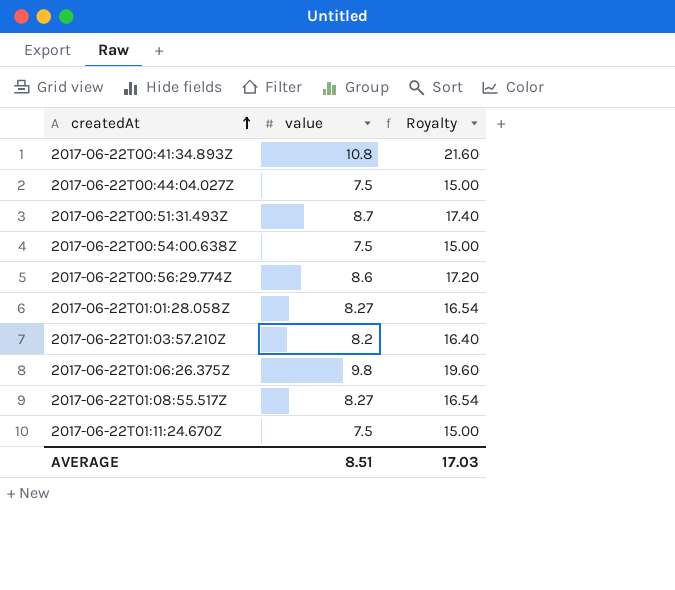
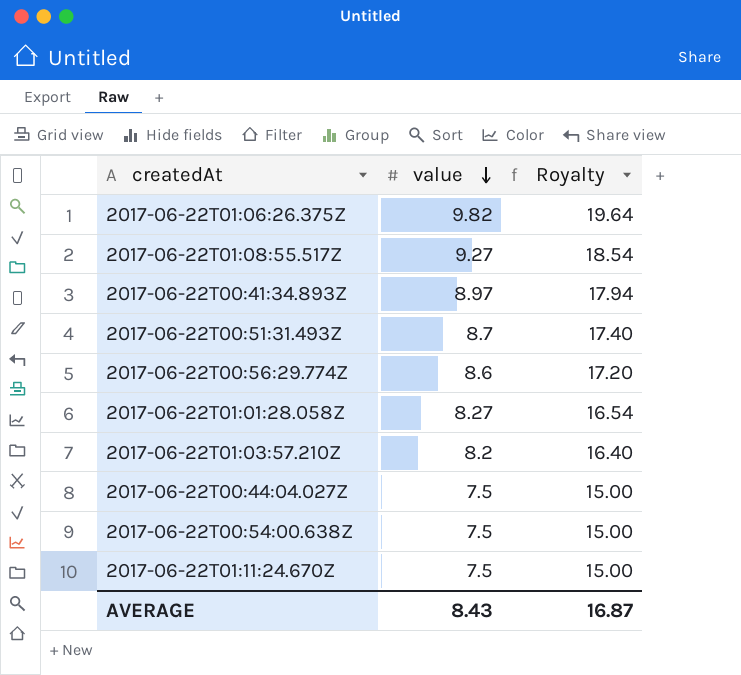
row order: createdAt ascending -> value descending
2017-06-22T01:06:26.375Z | value: 9.8 -> 9.82
2017-06-22T01:06:26.375Z | Royalty: 19.60 -> 19.64
2017-06-22T01:08:55.517Z | value: 8.27 -> 9.27
2017-06-22T01:08:55.517Z | Royalty: 16.54 -> 18.54
2017-06-22T00:41:34.893Z | value: 10.8 -> 8.97
2017-06-22T00:41:34.893Z | Royalty: 21.60 -> 17.94
AVERAGE | value: 8.51 -> 8.43
AVERAGE | Royalty: 17.03 -> 16.87

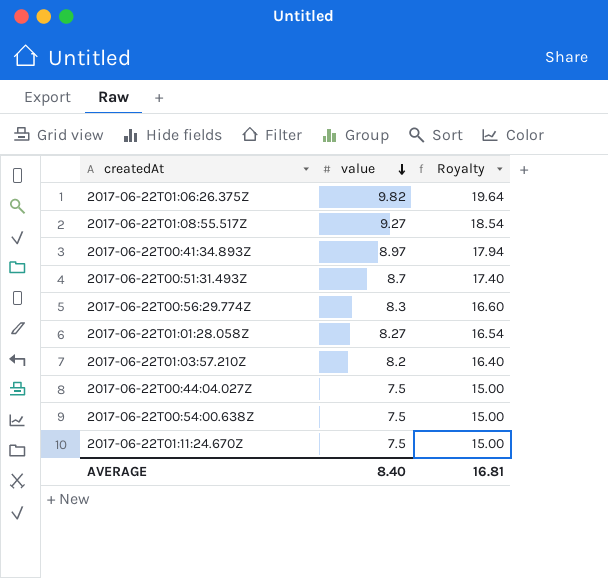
2017-06-22T00:56:29.774Z | value: 8.6 -> 8.3
2017-06-22T00:56:29.774Z | Royalty: 17.20 -> 16.60
AVERAGE | value: 8.43 -> 8.40
AVERAGE | Royalty: 16.87 -> 16.81

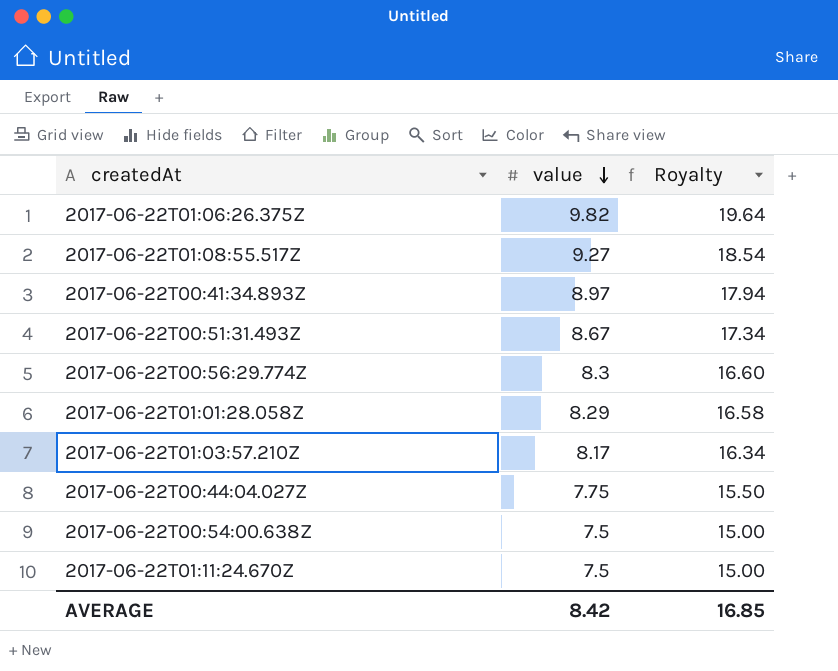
2017-06-22T00:51:31.493Z | value: 8.7 -> 8.67
2017-06-22T00:51:31.493Z | Royalty: 17.40 -> 17.34
2017-06-22T01:01:28.058Z | value: 8.27 -> 8.29
2017-06-22T01:01:28.058Z | Royalty: 16.54 -> 16.58
2017-06-22T01:03:57.210Z | value: 8.2 -> 8.17
2017-06-22T01:03:57.210Z | Royalty: 16.40 -> 16.34
2017-06-22T00:44:04.027Z | value: 7.5 -> 7.75
2017-06-22T00:44:04.027Z | Royalty: 15.00 -> 15.50
AVERAGE | value: 8.40 -> 8.42
AVERAGE | Royalty: 16.81 -> 16.85

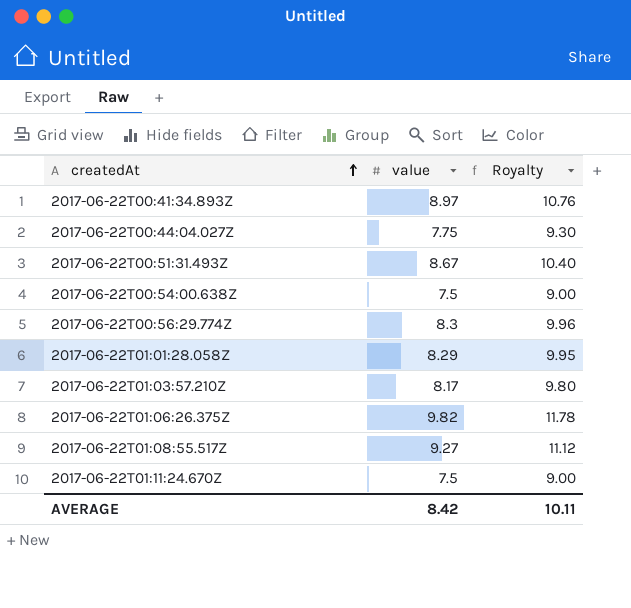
row order: value descending -> createdAt ascending
column Royalty | formula: [value] * 2 -> [value] * 1.2
AVERAGE | Royalty: 16.85 -> 10.11

